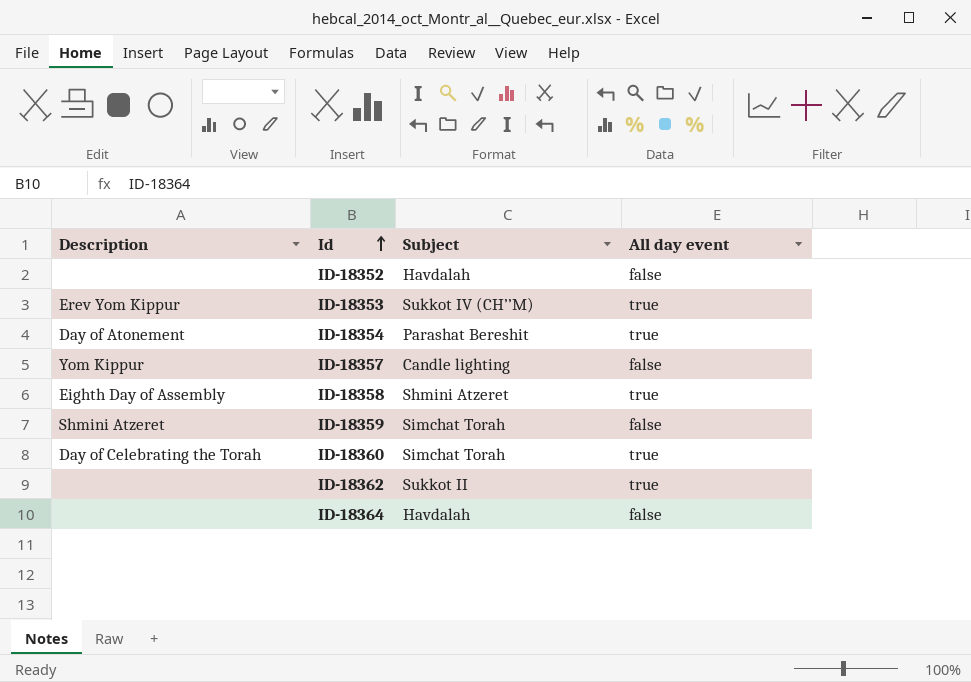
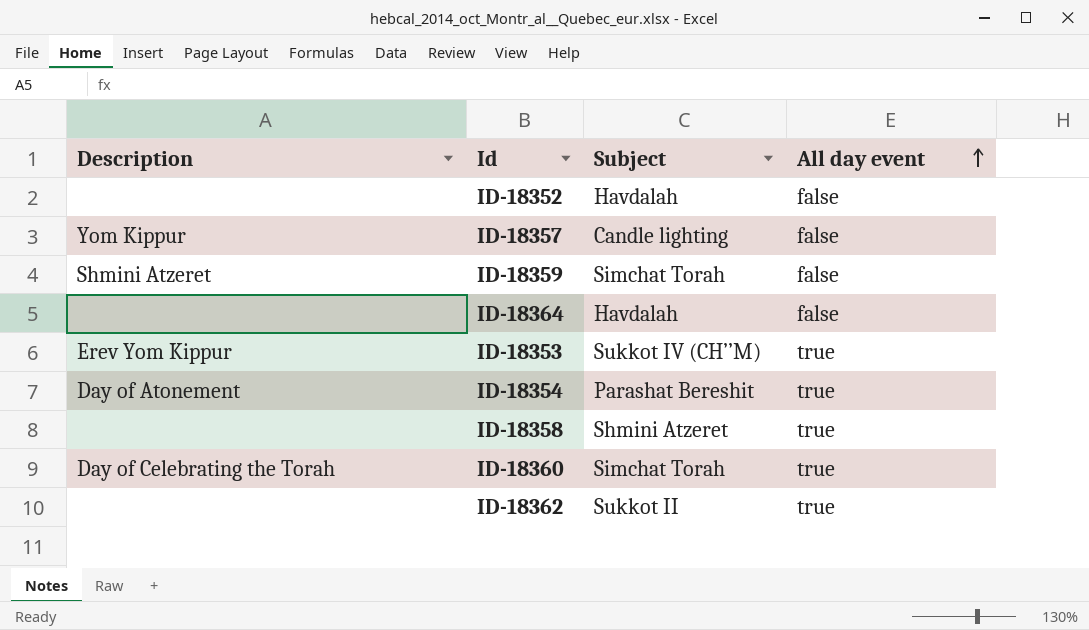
row order: Id ascending -> All day event ascending
ID-18358 | Description: Eighth Day of Assembly -> none

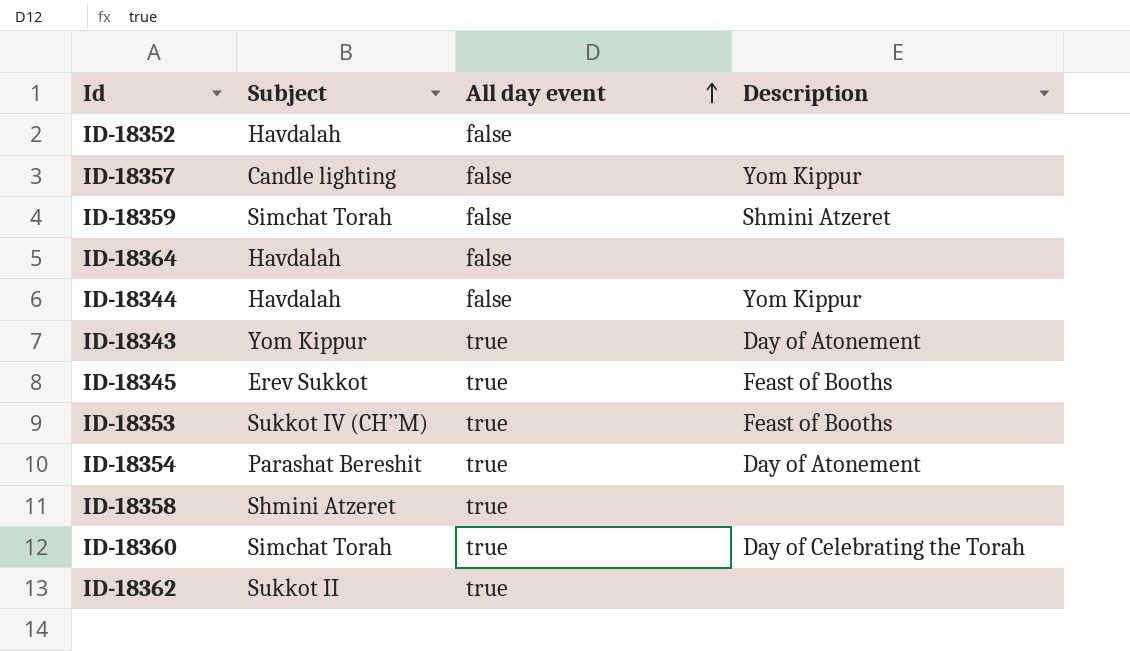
column Description | position: 1 -> 4
row ID-18344: none -> Havdalah | false | Yom Kippur
row ID-18343: none -> Yom Kippur | true | Day of Atonement
row ID-18345: none -> Erev Sukkot | true | Feast of Booths
ID-18353 | Description: Erev Yom Kippur -> Feast of Booths

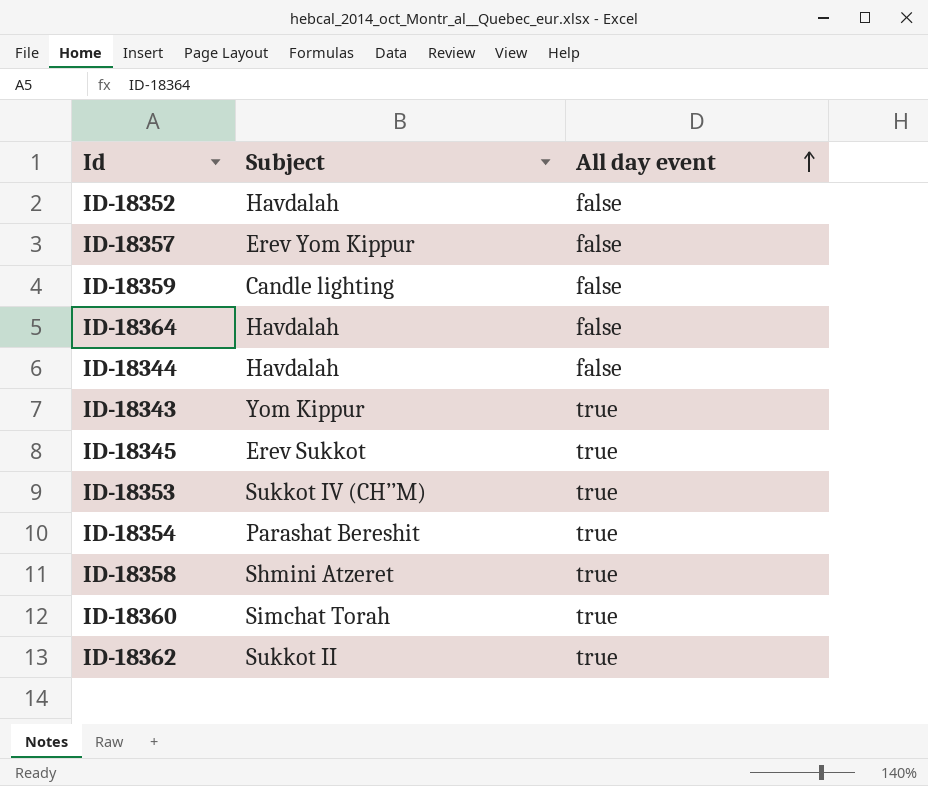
column Description | position: 4 -> none
ID-18357 | Subject: Candle lighting -> Erev Yom Kippur
ID-18359 | Subject: Simchat Torah -> Candle lighting

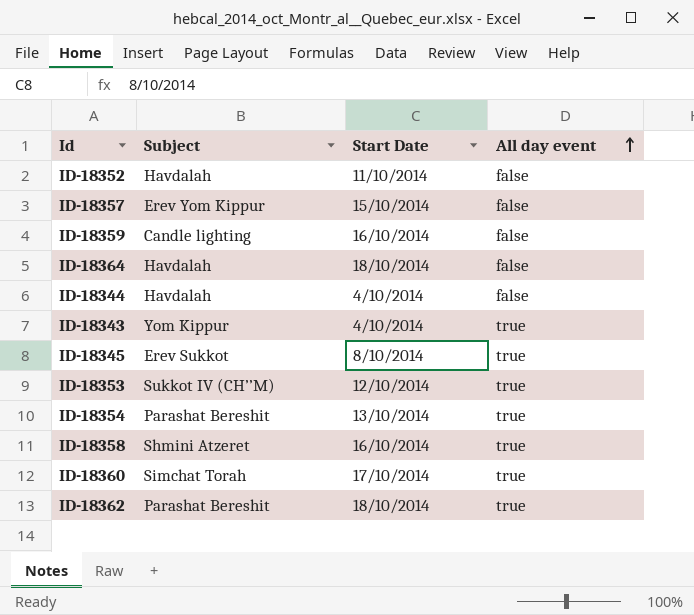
column Start Date | position: none -> 3
ID-18362 | Subject: Sukkot II -> Parashat Bereshit

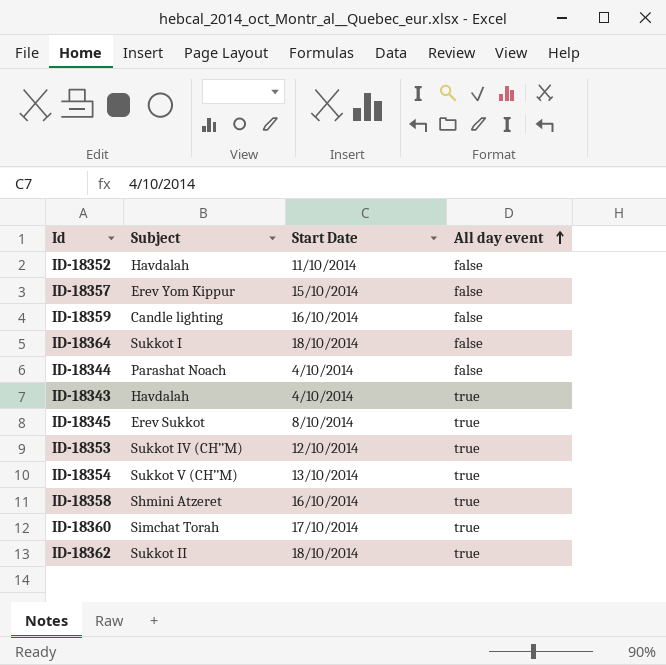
ID-18364 | Subject: Havdalah -> Sukkot I
ID-18344 | Subject: Havdalah -> Parashat Noach
ID-18343 | Subject: Yom Kippur -> Havdalah
ID-18354 | Subject: Parashat Bereshit -> Sukkot V (CH’’M)
ID-18362 | Subject: Parashat Bereshit -> Sukkot II

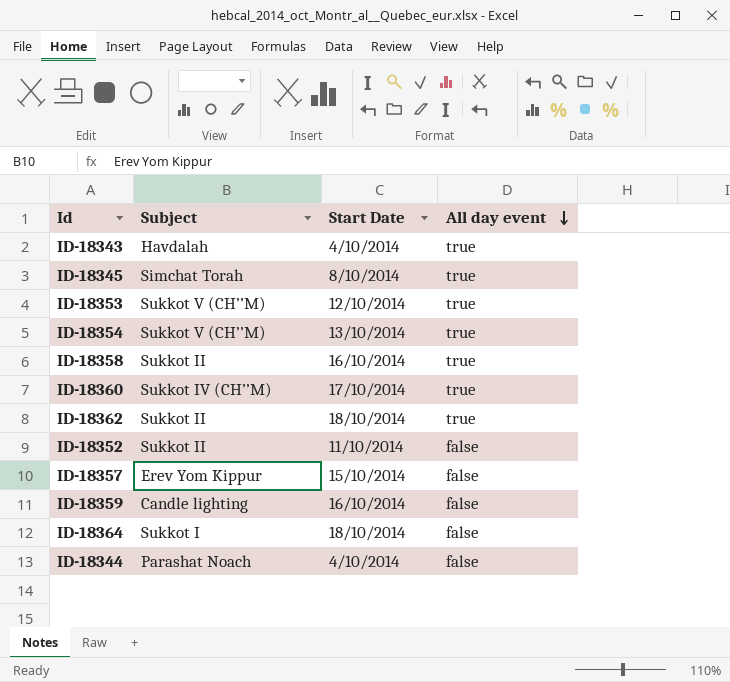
row order: All day event ascending -> All day event descending
ID-18345 | Subject: Erev Sukkot -> Simchat Torah
ID-18353 | Subject: Sukkot IV (CH’’M) -> Sukkot V (CH’’M)
ID-18358 | Subject: Shmini Atzeret -> Sukkot II
ID-18360 | Subject: Simchat Torah -> Sukkot IV (CH’’M)
ID-18352 | Subject: Havdalah -> Sukkot II

